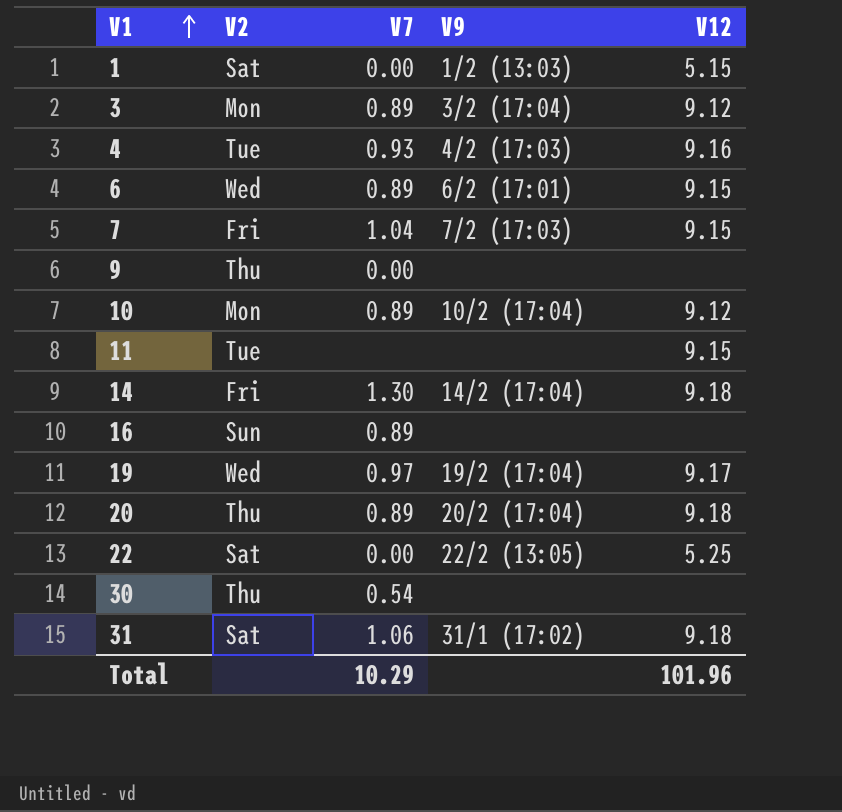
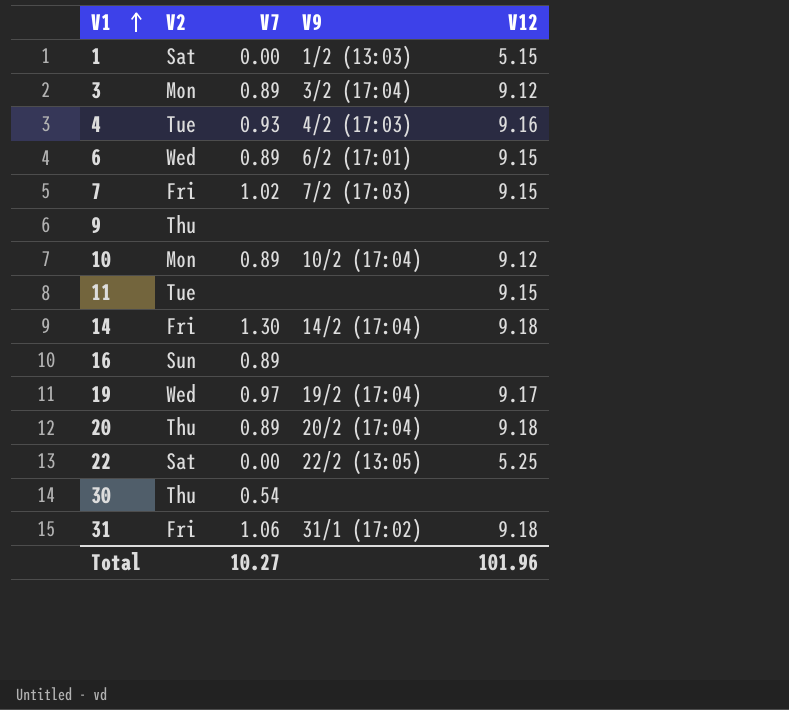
7 | V7: 1.04 -> 1.02
9 | V7: 0.00 -> none
31 | V2: Sat -> Fri
Total | V7: 10.29 -> 10.27

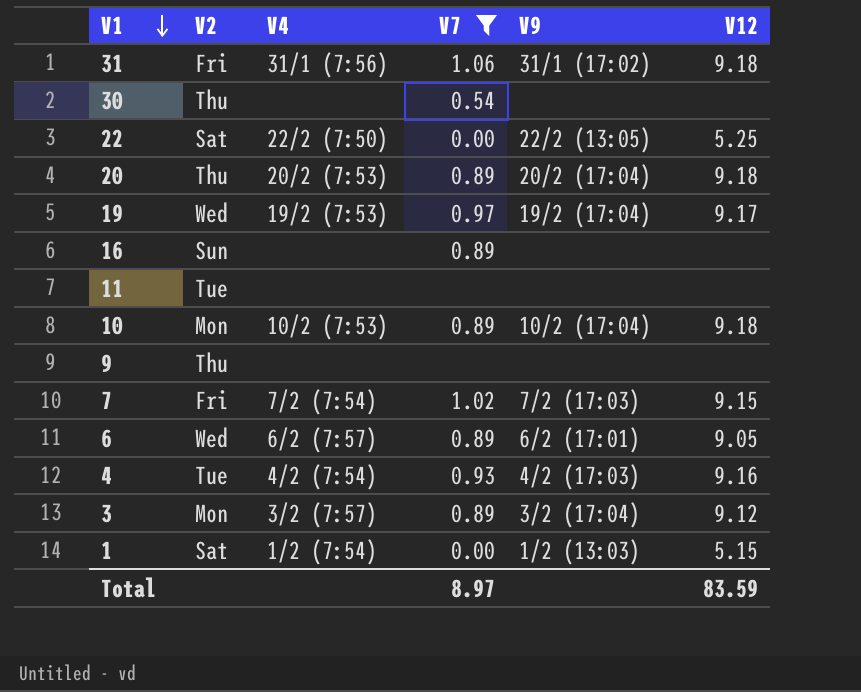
filter: none -> V7 != 1.30
row order: V1 ascending -> V1 descending
column V4 | position: none -> 3
11 | V12: 9.15 -> none
10 | V12: 9.12 -> 9.18
6 | V12: 9.15 -> 9.05
Total | V7: 10.27 -> 8.97
Total | V12: 101.96 -> 83.59

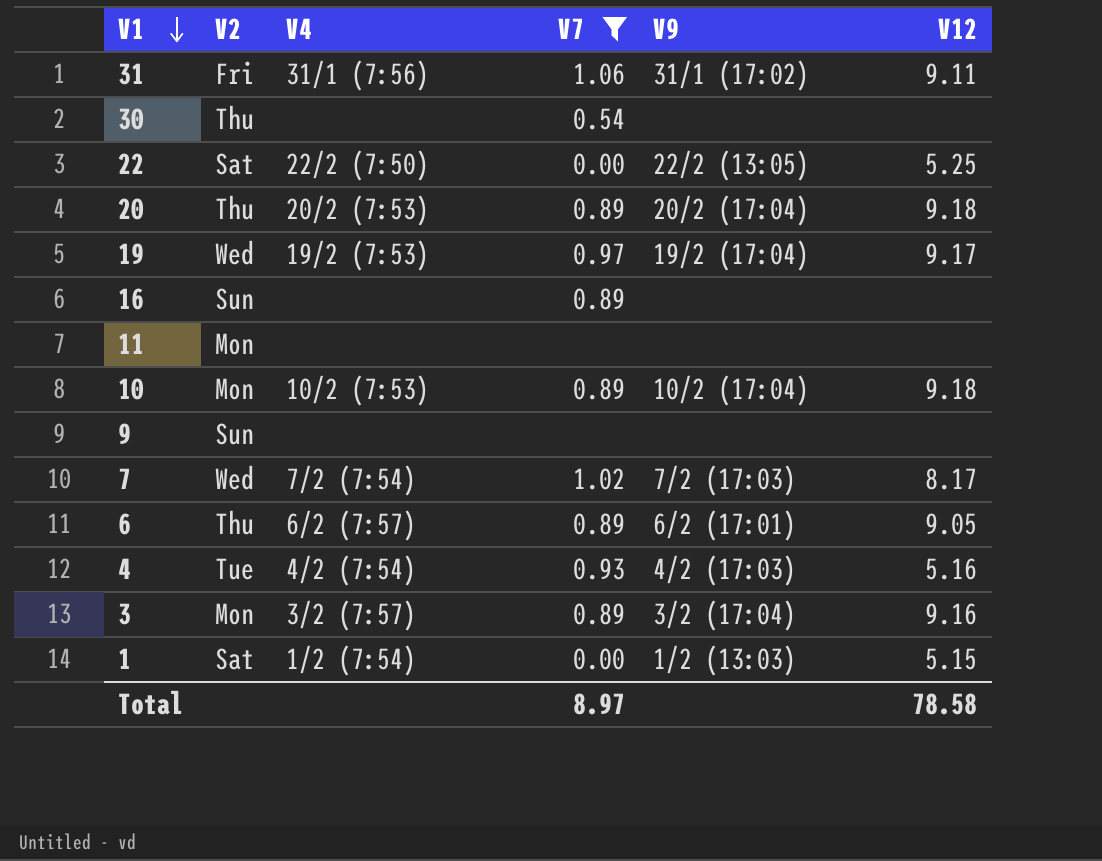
31 | V12: 9.18 -> 9.11
11 | V2: Tue -> Mon
9 | V2: Thu -> Sun
7 | V2: Fri -> Wed
7 | V12: 9.15 -> 8.17
6 | V2: Wed -> Thu
4 | V12: 9.16 -> 5.16
3 | V12: 9.12 -> 9.16
Total | V12: 83.59 -> 78.58

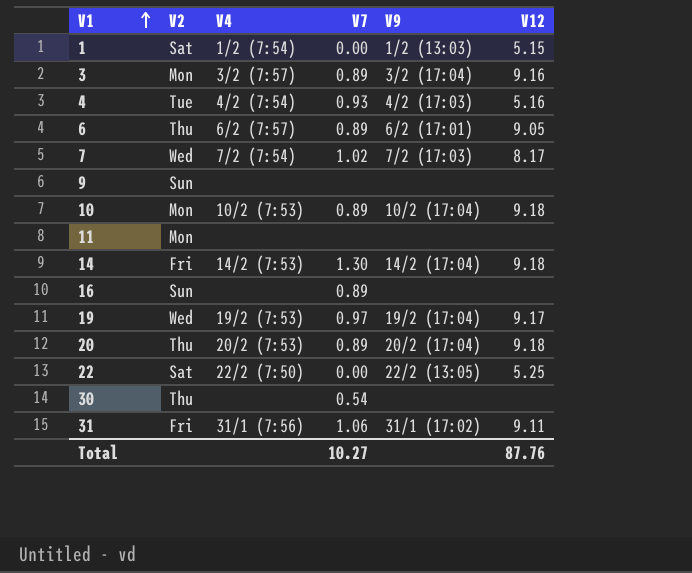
filter: V7 != 1.30 -> none
row order: V1 descending -> V1 ascending
Total | V7: 8.97 -> 10.27
Total | V12: 78.58 -> 87.76

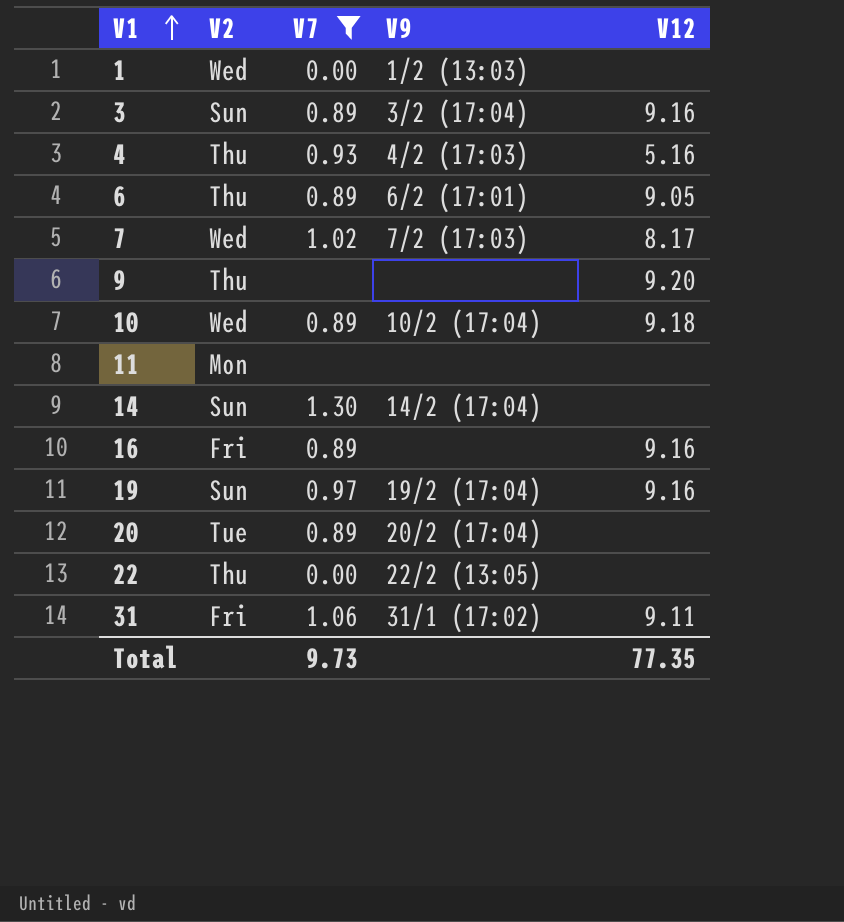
filter: none -> V7 != 0.54
column V4 | position: 3 -> none
1 | V2: Sat -> Wed
1 | V12: 5.15 -> none
3 | V2: Mon -> Sun
4 | V2: Tue -> Thu
9 | V2: Sun -> Thu
9 | V12: none -> 9.20
10 | V2: Mon -> Wed
14 | V2: Fri -> Sun
14 | V12: 9.18 -> none
16 | V2: Sun -> Fri
16 | V12: none -> 9.16
19 | V2: Wed -> Sun
19 | V12: 9.17 -> 9.16
20 | V2: Thu -> Tue
20 | V12: 9.18 -> none
22 | V2: Sat -> Thu
22 | V12: 5.25 -> none
Total | V7: 10.27 -> 9.73
Total | V12: 87.76 -> 77.35

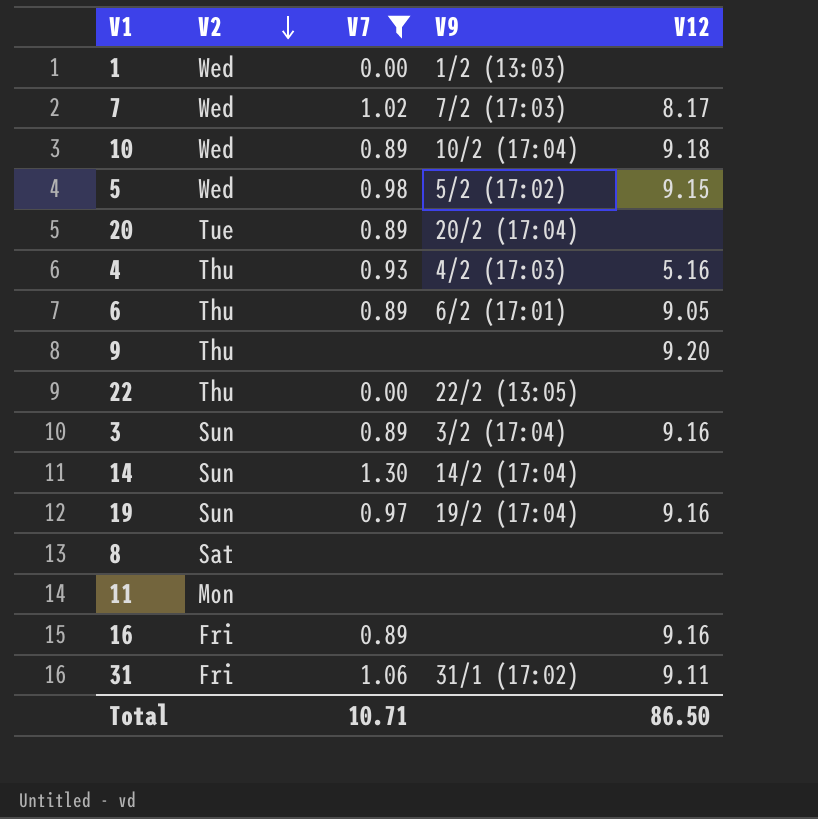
row order: V1 ascending -> V2 descending
row 5: none -> Wed | 0.98 | 5/2 (17:02) | 9.15
row 8: none -> Sat | none | none | none
Total | V7: 9.73 -> 10.71
Total | V12: 77.35 -> 86.50

